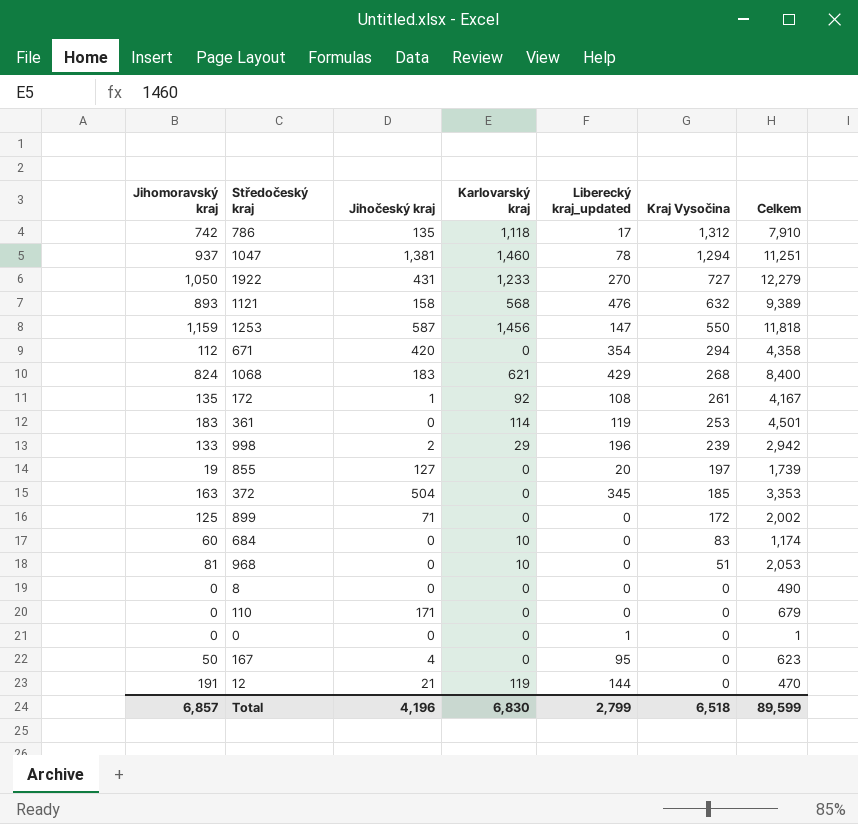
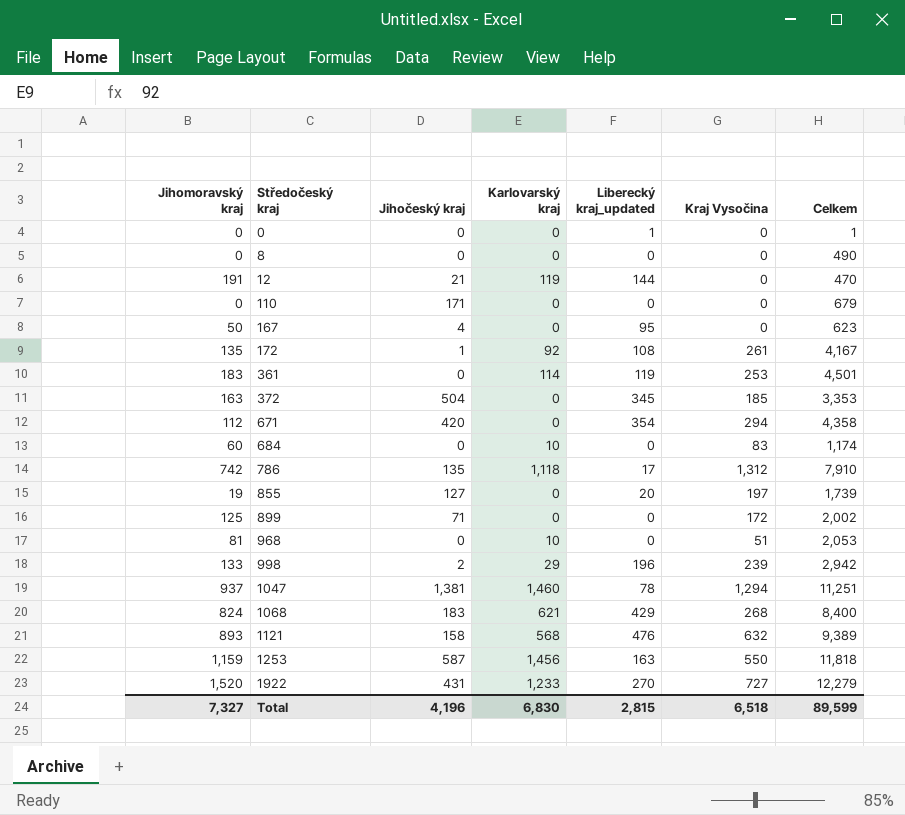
row order: Kraj Vysočina descending -> Středočeský kraj ascending
1253 | Liberecký kraj_updated: 147 -> 163
1922 | Jihomoravský kraj: 1,050 -> 1,520
Total | Jihomoravský kraj: 6,857 -> 7,327
Total | Liberecký kraj_updated: 2,799 -> 2,815

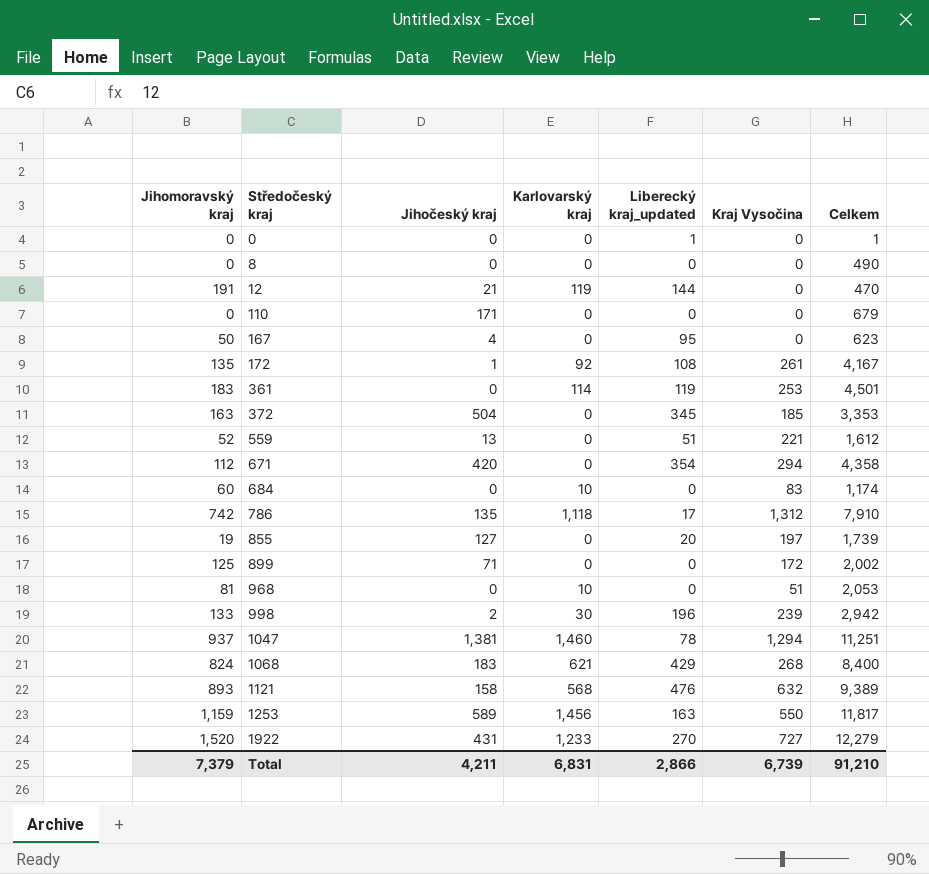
row 559: none -> 52 | 13 | 0 | 51 | 221 | 1,612
998 | Karlovarský kraj: 29 -> 30
1253 | Jihočeský kraj: 587 -> 589
1253 | Celkem: 11,818 -> 11,817
Total | Jihomoravský kraj: 7,327 -> 7,379
Total | Jihočeský kraj: 4,196 -> 4,211
Total | Karlovarský kraj: 6,830 -> 6,831
Total | Liberecký kraj_updated: 2,815 -> 2,866
Total | Kraj Vysočina: 6,518 -> 6,739
Total | Celkem: 89,599 -> 91,210

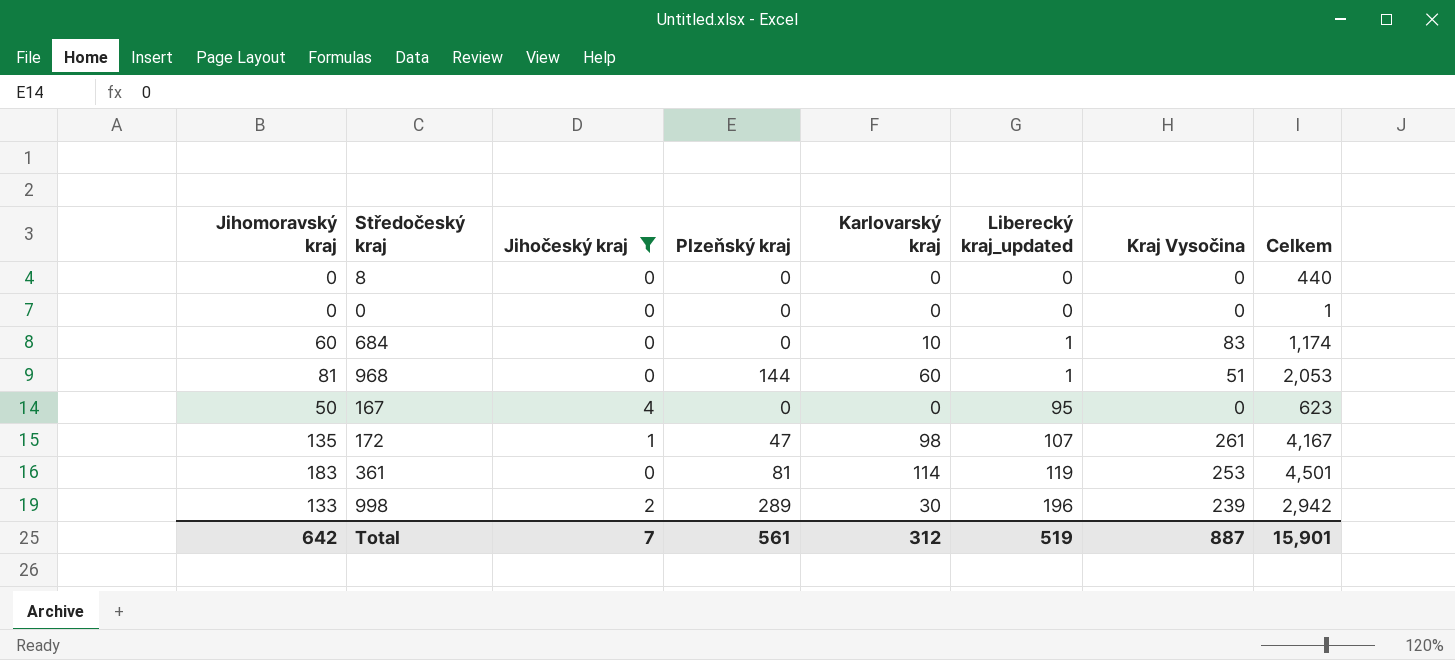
filter: none -> Jihočeský kraj <= 4
row order: Středočeský kraj ascending -> Liberecký kraj_updated ascending
column Plzeňský kraj | position: none -> 4
8 | Celkem: 490 -> 440
0 | Liberecký kraj_updated: 1 -> 0
684 | Liberecký kraj_updated: 0 -> 1
968 | Karlovarský kraj: 10 -> 60
968 | Liberecký kraj_updated: 0 -> 1
172 | Karlovarský kraj: 92 -> 98
172 | Liberecký kraj_updated: 108 -> 107
Total | Jihomoravský kraj: 7,379 -> 642
Total | Jihočeský kraj: 4,211 -> 7
Total | Karlovarský kraj: 6,831 -> 312
Total | Liberecký kraj_updated: 2,866 -> 519
Total | Kraj Vysočina: 6,739 -> 887
Total | Celkem: 91,210 -> 15,901

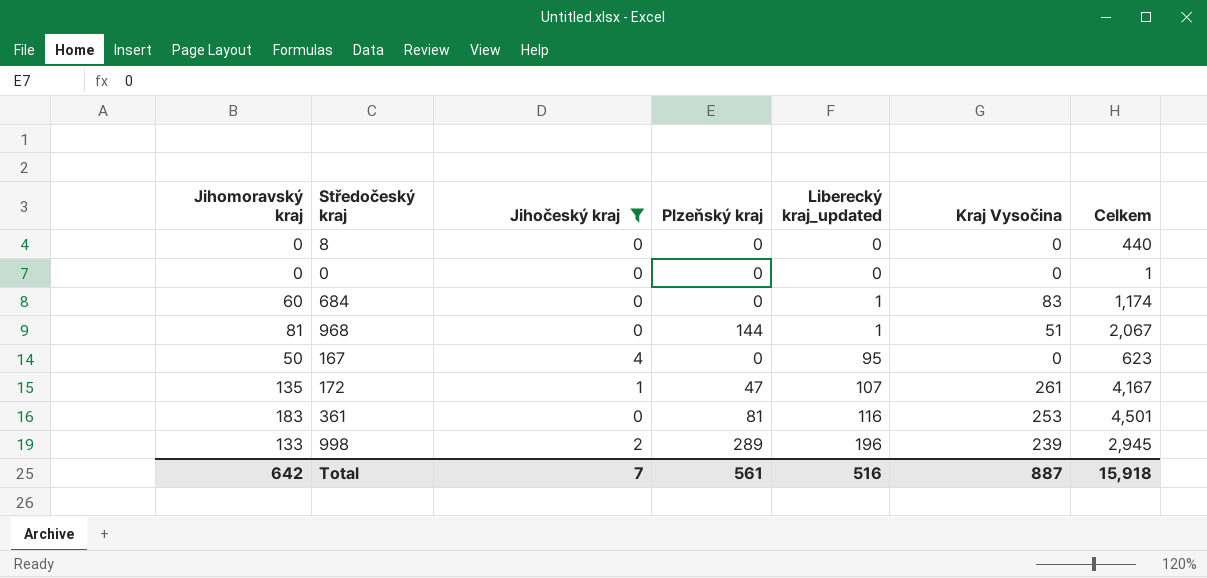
column Karlovarský kraj | position: 5 -> none
968 | Celkem: 2,053 -> 2,067
361 | Liberecký kraj_updated: 119 -> 116
998 | Celkem: 2,942 -> 2,945
Total | Liberecký kraj_updated: 519 -> 516
Total | Celkem: 15,901 -> 15,918

